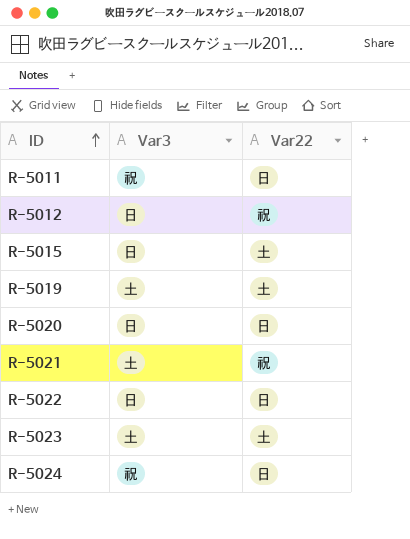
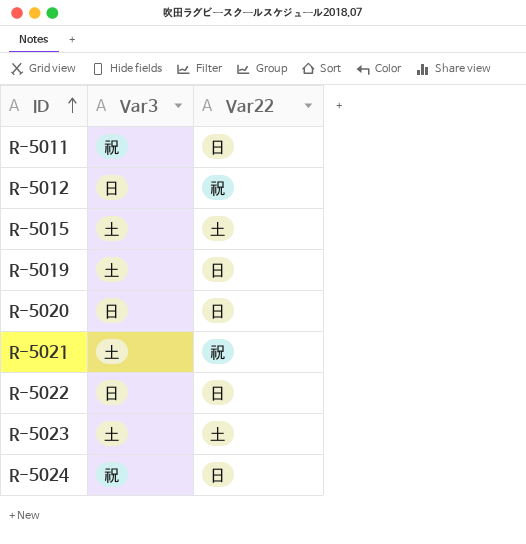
R-5015 | Var3: 日 -> 土
R-5019 | Var22: 土 -> 日

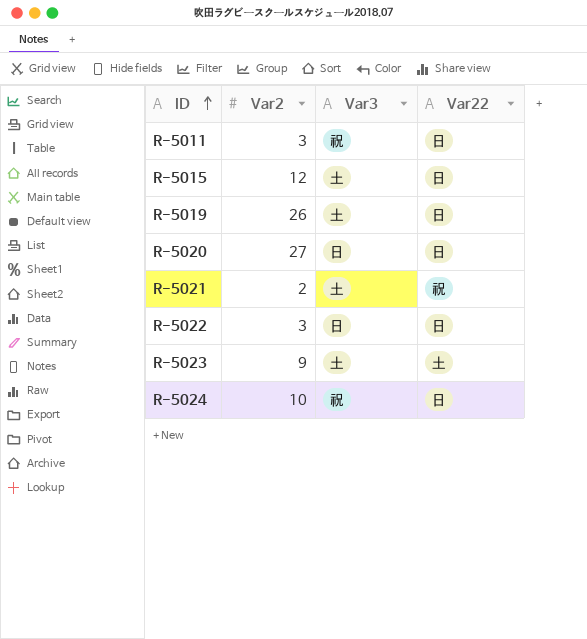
column Var2 | position: none -> 2
row R-5012: 日 | 祝 -> none
R-5015 | Var22: 土 -> 日

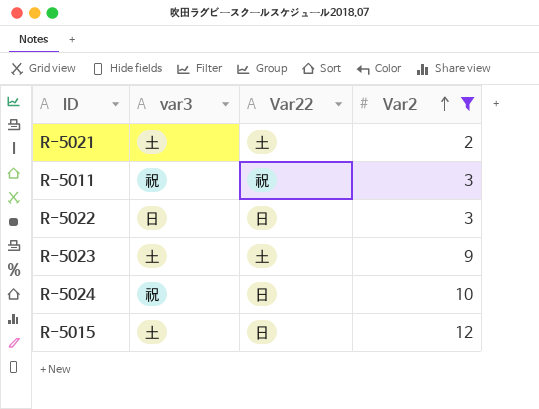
filter: none -> Var2 <= 12
row order: ID ascending -> Var2 ascending
column name: Var3 -> var3
column Var2 | position: 2 -> 4
R-5021 | Var22: 祝 -> 土
R-5011 | Var22: 日 -> 祝

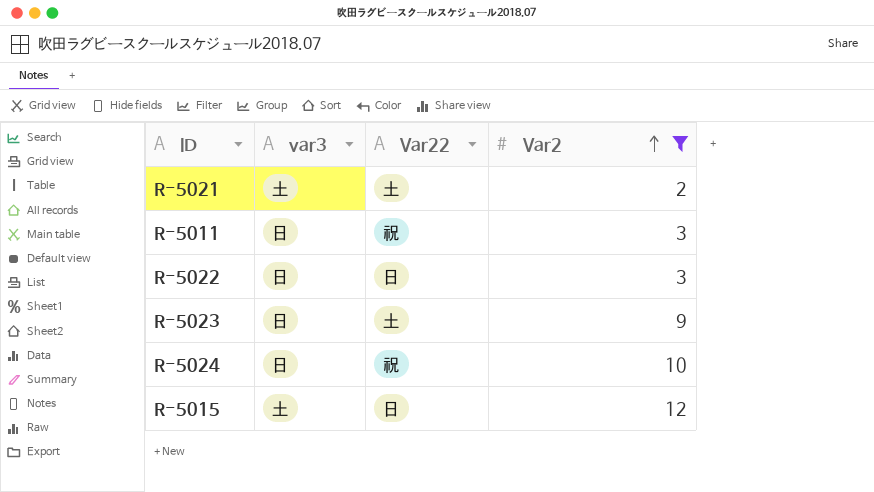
R-5011 | var3: 祝 -> 日
R-5023 | var3: 土 -> 日
R-5024 | var3: 祝 -> 日
R-5024 | Var22: 日 -> 祝

